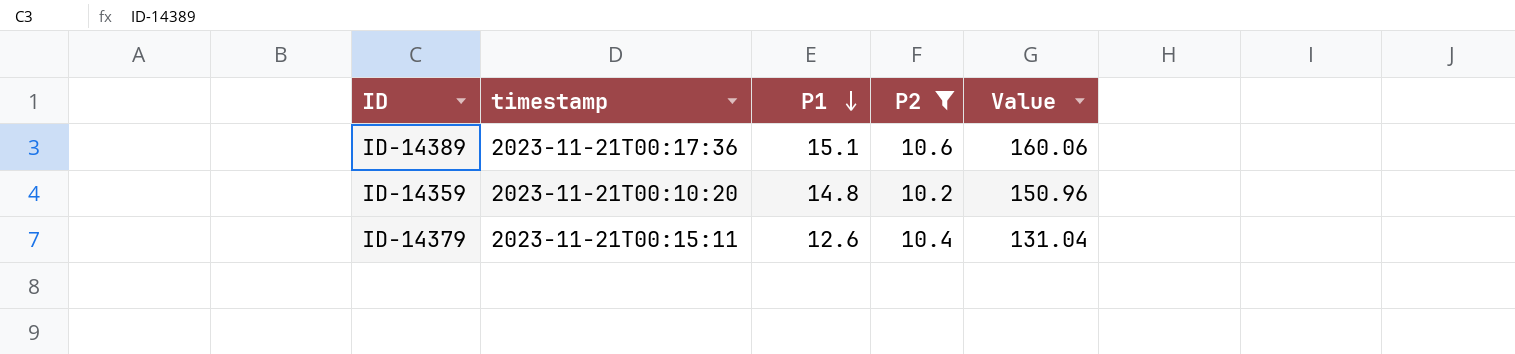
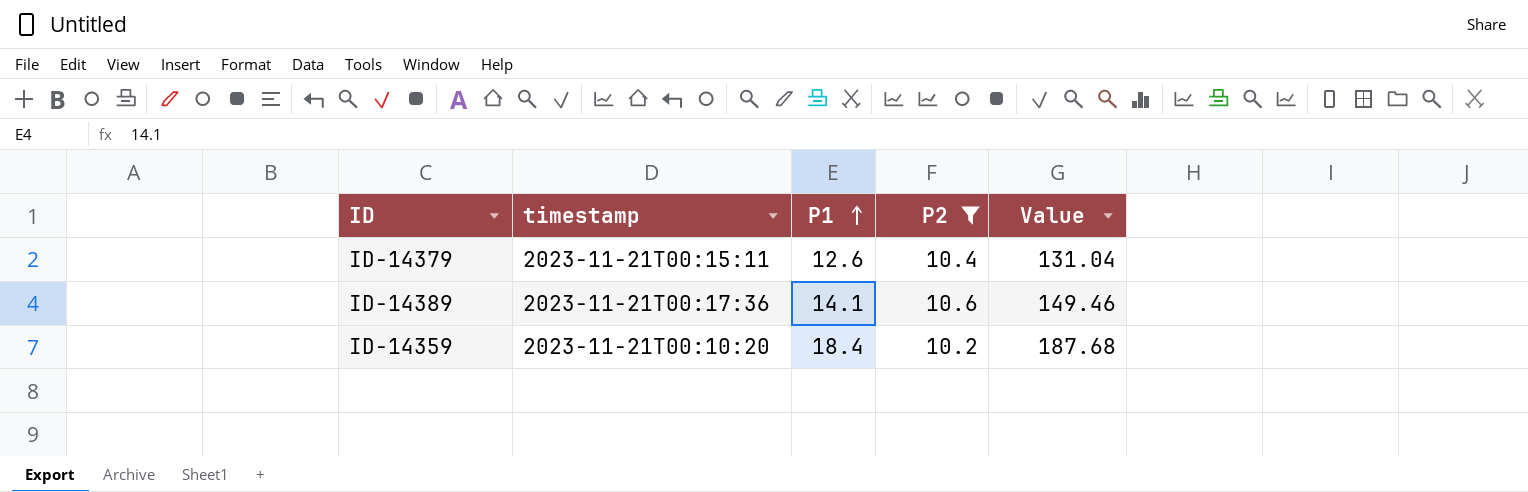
row order: P1 descending -> P1 ascending
ID-14389 | P1: 15.1 -> 14.1
ID-14389 | Value: 160.06 -> 149.46
ID-14359 | P1: 14.8 -> 18.4
ID-14359 | Value: 150.96 -> 187.68

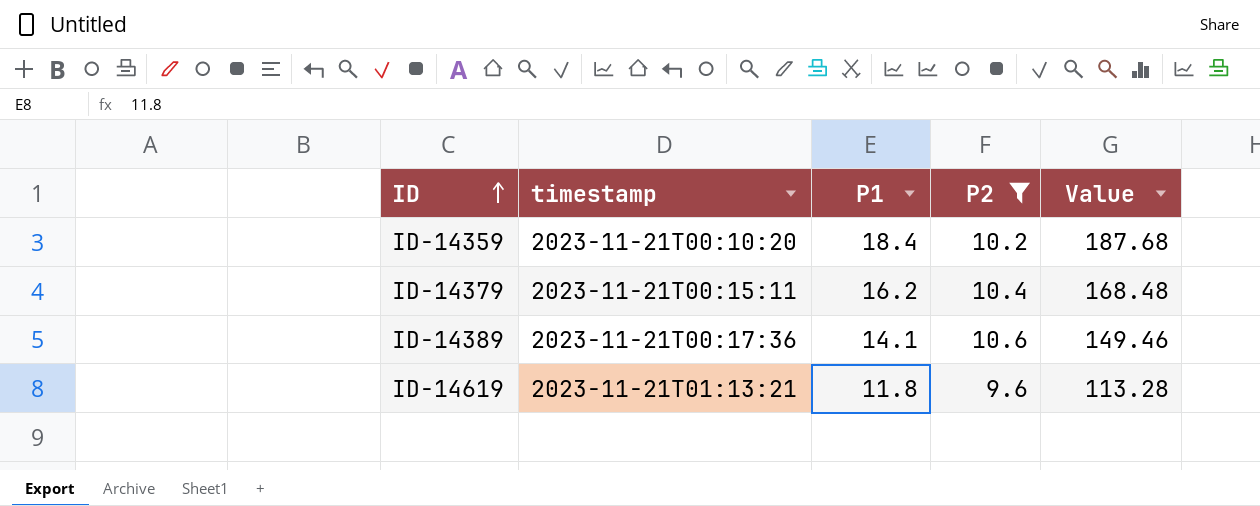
row order: P1 ascending -> ID ascending
ID-14379 | P1: 12.6 -> 16.2
ID-14379 | Value: 131.04 -> 168.48
row ID-14619: none -> 2023-11-21T01:13:21 | 11.8 | 9.6 | 113.28

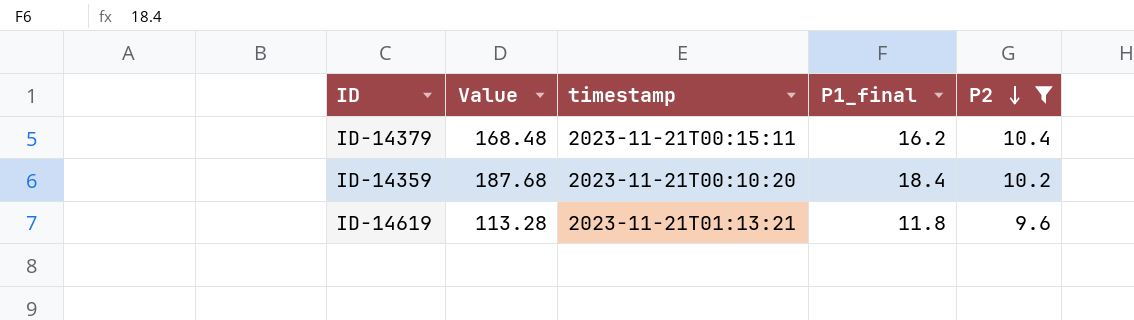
row order: ID ascending -> P2 descending
column Value | position: 5 -> 2
column name: P1 -> P1_final
row ID-14389: 2023-11-21T00:17:36 | 14.1 | 10.6 | 149.46 -> none

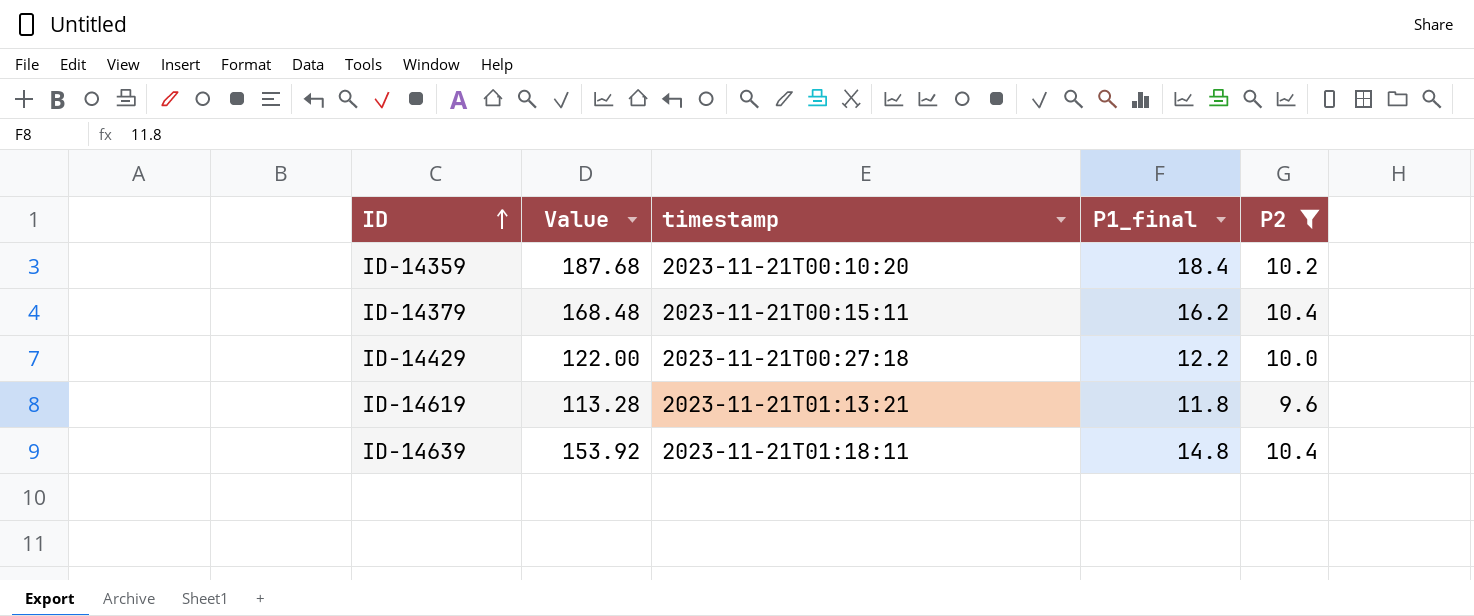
row order: P2 descending -> ID ascending
row ID-14429: none -> 122.00 | 2023-11-21T00:27:18 | 12.2 | 10.0
row ID-14639: none -> 153.92 | 2023-11-21T01:18:11 | 14.8 | 10.4

